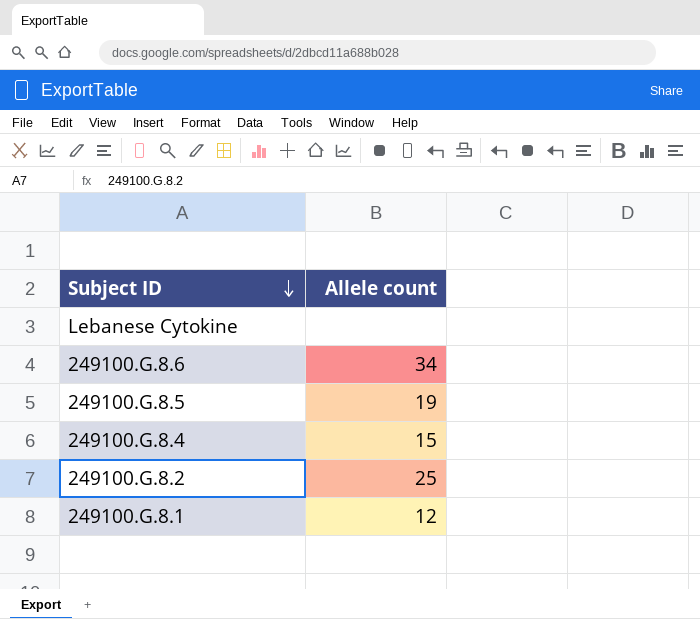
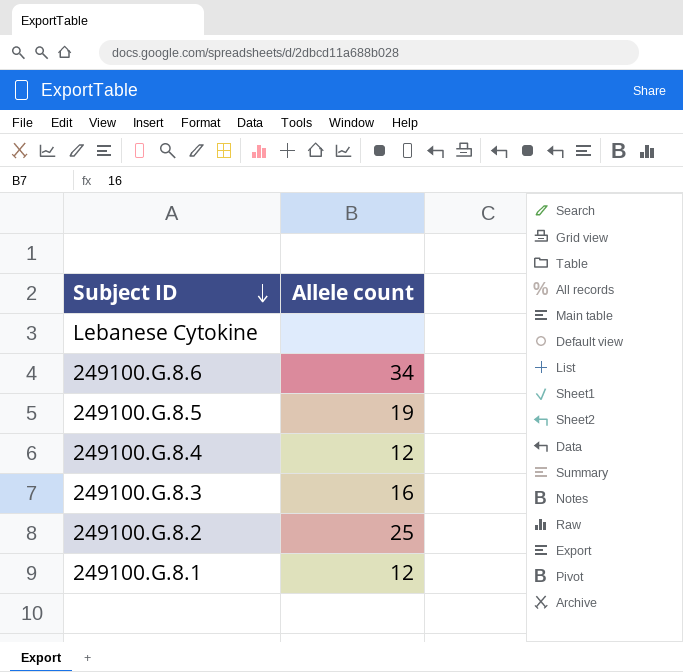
249100.G.8.4 | Allele count: 15 -> 12
row 249100.G.8.3: none -> 16

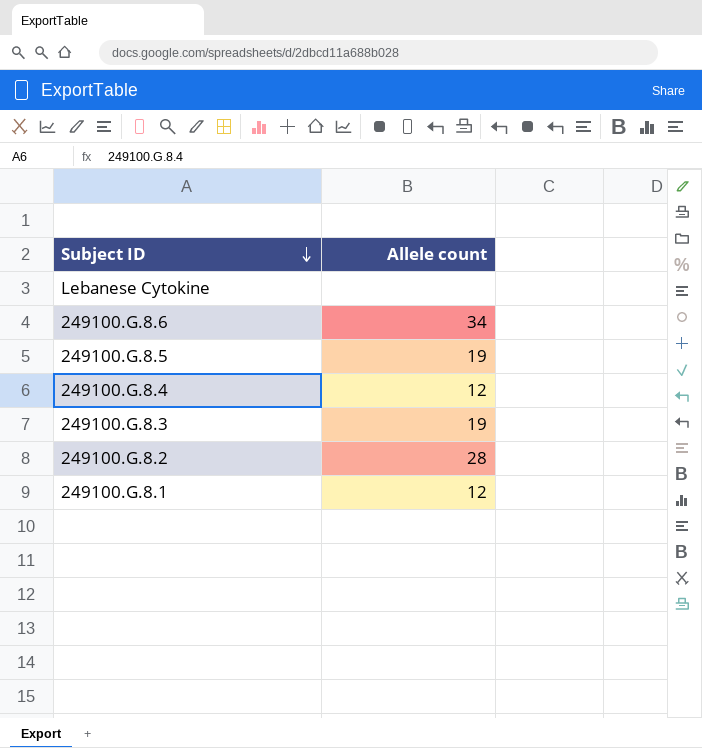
249100.G.8.3 | Allele count: 16 -> 19
249100.G.8.2 | Allele count: 25 -> 28

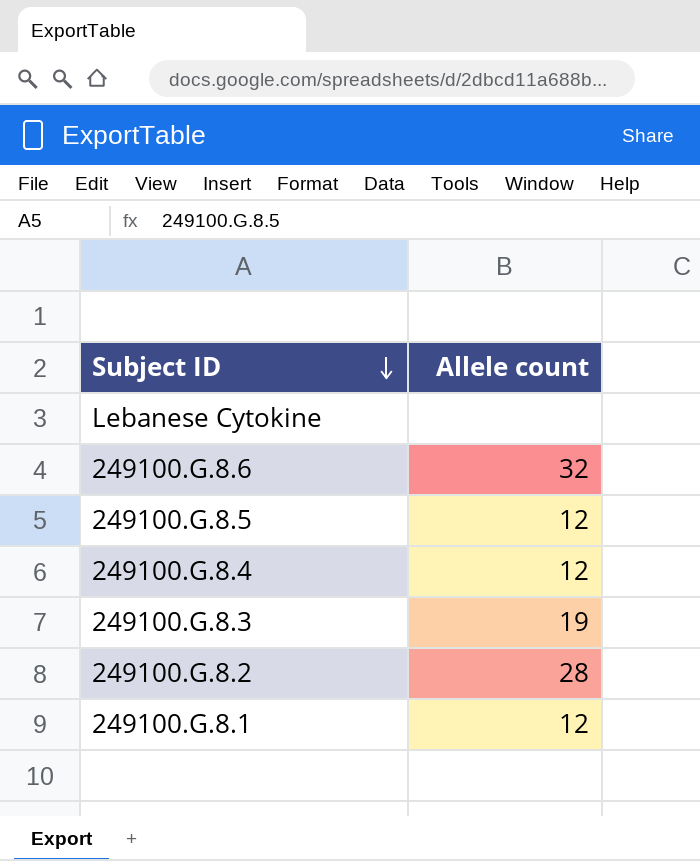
249100.G.8.6 | Allele count: 34 -> 32
249100.G.8.5 | Allele count: 19 -> 12

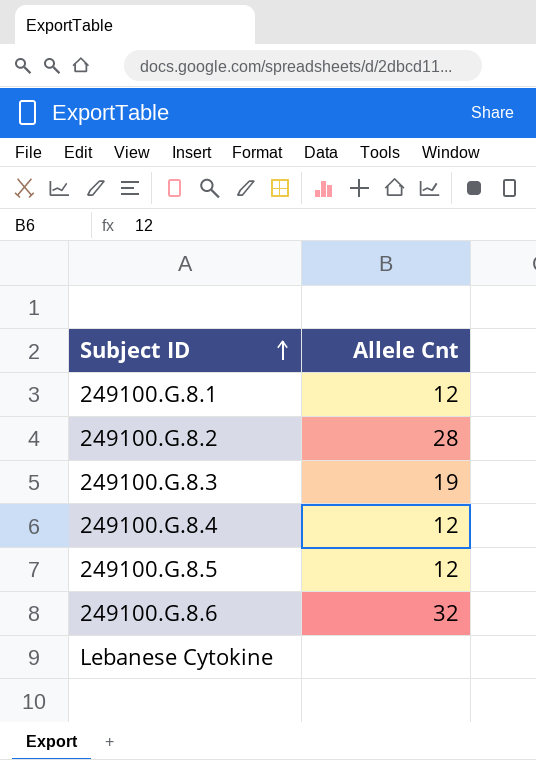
row order: Subject ID descending -> Subject ID ascending
column name: Allele count -> Allele Cnt

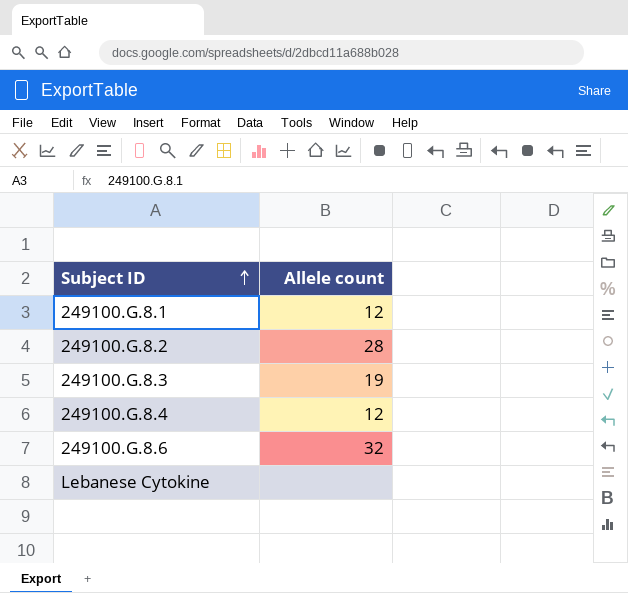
column name: Allele Cnt -> Allele count
row 249100.G.8.5: 12 -> none

